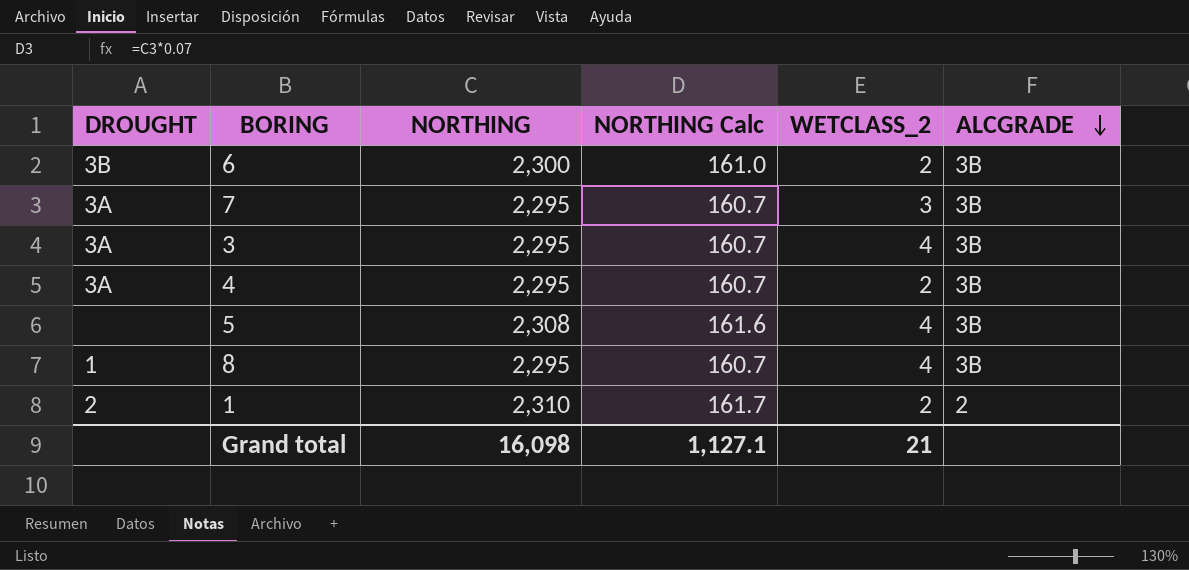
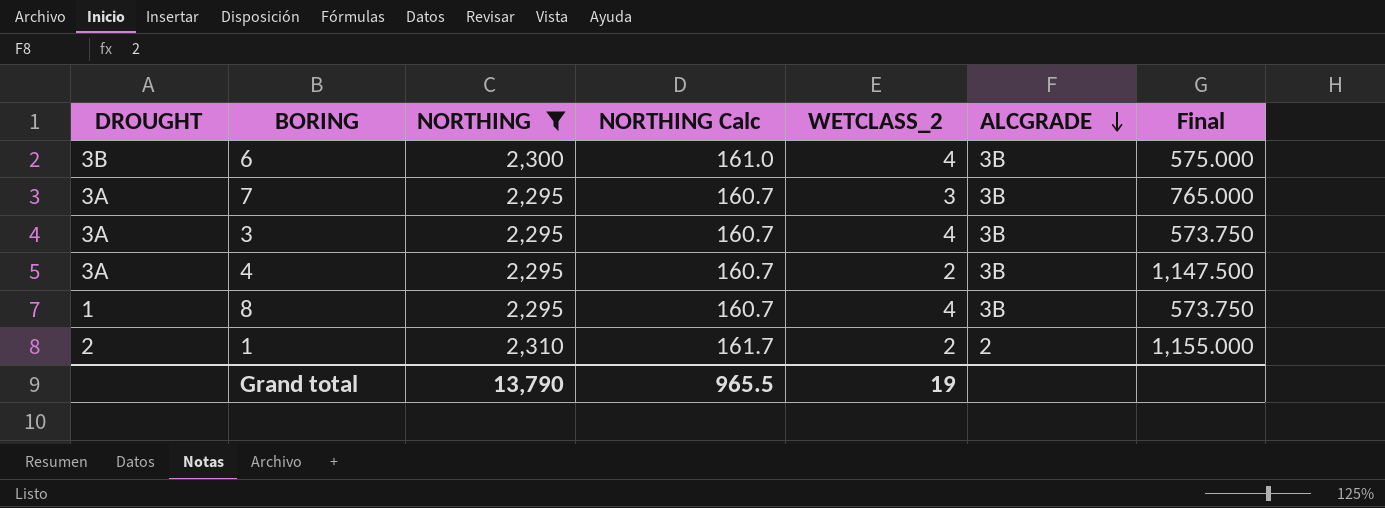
filter: none -> NORTHING != 2,308
column Final | formula: none -> [NORTHING] / [WETCLASS_2]
6 | WETCLASS_2: 2 -> 4
Grand total | NORTHING: 16,098 -> 13,790
Grand total | NORTHING Calc: 1,127.1 -> 965.5
Grand total | WETCLASS_2: 21 -> 19

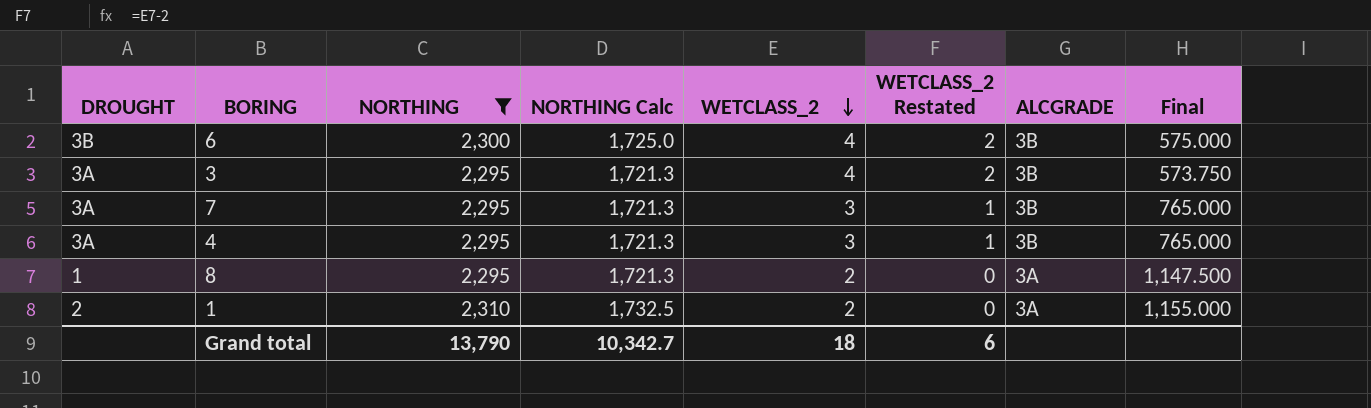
row order: ALCGRADE descending -> WETCLASS_2 descending
column NORTHING Calc | formula: [NORTHING] * 0.07 -> [NORTHING] * 0.75
column WETCLASS_2 Restated | formula: none -> [WETCLASS_2] - 2
4 | WETCLASS_2: 2 -> 3
4 | Final: 1,147.500 -> 765.000
8 | WETCLASS_2: 4 -> 2
8 | ALCGRADE: 3B -> 3A
8 | Final: 573.750 -> 1,147.500
1 | ALCGRADE: 2 -> 3A
Grand total | NORTHING Calc: 965.5 -> 10,342.7
Grand total | WETCLASS_2: 19 -> 18

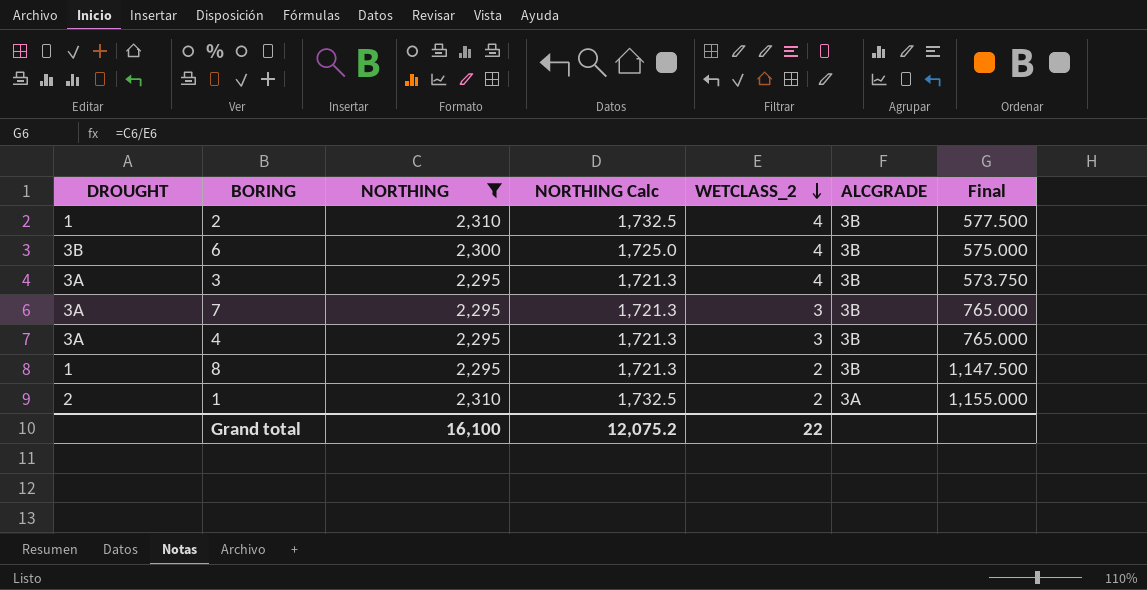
column WETCLASS_2 Restated | formula: [WETCLASS_2] - 2 -> none
row 2: none -> 1 | 2,310 | 1,732.5 | 4 | 3B | 577.500
8 | ALCGRADE: 3A -> 3B
Grand total | NORTHING: 13,790 -> 16,100
Grand total | NORTHING Calc: 10,342.7 -> 12,075.2
Grand total | WETCLASS_2: 18 -> 22

